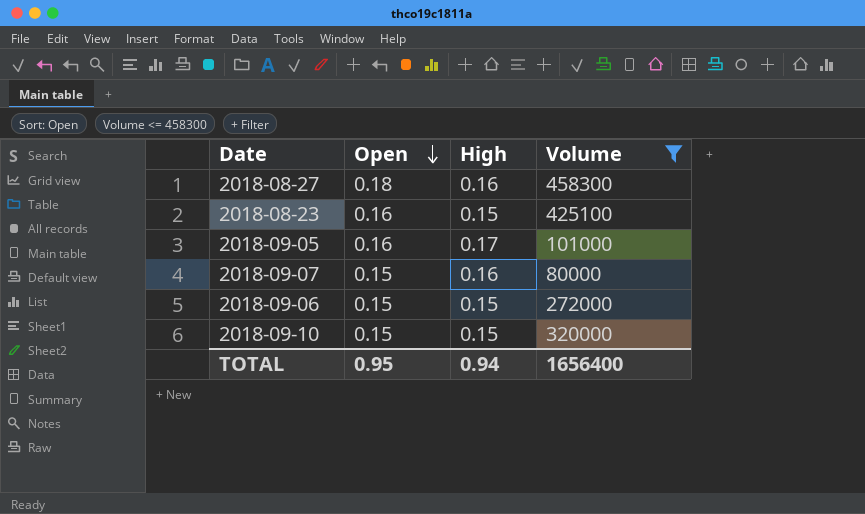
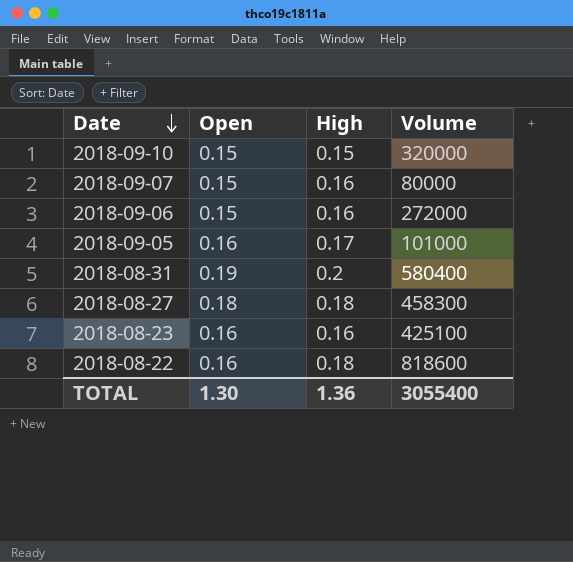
filter: Volume <= 458300 -> none
row order: Open descending -> Date descending
2018-09-06 | High: 0.15 -> 0.16
2018-08-27 | High: 0.16 -> 0.18
2018-08-23 | High: 0.15 -> 0.16
TOTAL | Open: 0.95 -> 1.30
TOTAL | High: 0.94 -> 1.36
TOTAL | Volume: 1656400 -> 3055400

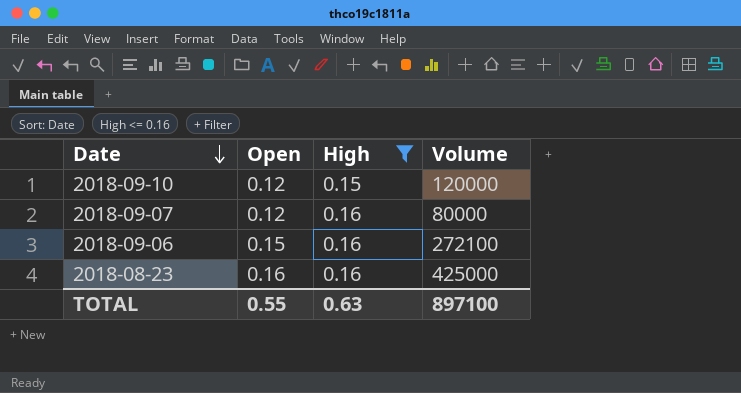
filter: none -> High <= 0.16
2018-09-10 | Open: 0.15 -> 0.12
2018-09-10 | Volume: 320000 -> 120000
2018-09-07 | Open: 0.15 -> 0.12
2018-09-06 | Volume: 272000 -> 272100
2018-08-23 | Volume: 425100 -> 425000
TOTAL | Open: 1.30 -> 0.55
TOTAL | High: 1.36 -> 0.63
TOTAL | Volume: 3055400 -> 897100

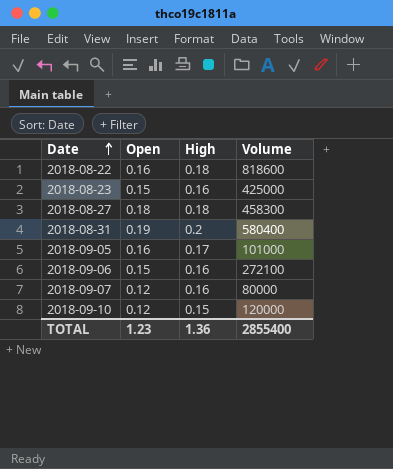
filter: High <= 0.16 -> none
row order: Date descending -> Date ascending
2018-08-23 | Open: 0.16 -> 0.15
TOTAL | Open: 0.55 -> 1.23
TOTAL | High: 0.63 -> 1.36
TOTAL | Volume: 897100 -> 2855400

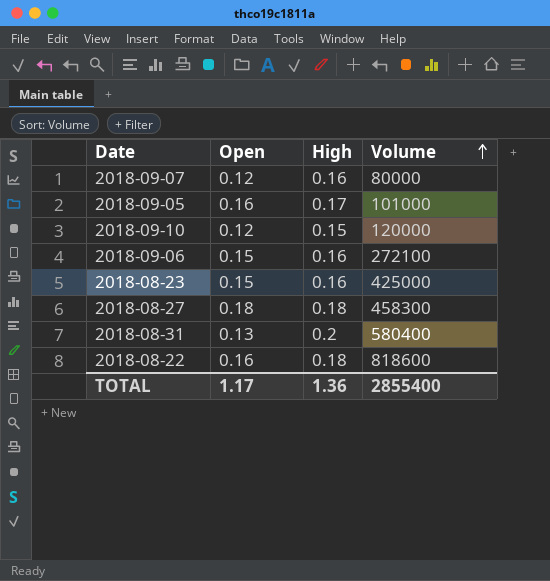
row order: Date ascending -> Volume ascending
2018-08-31 | Open: 0.19 -> 0.13
TOTAL | Open: 1.23 -> 1.17

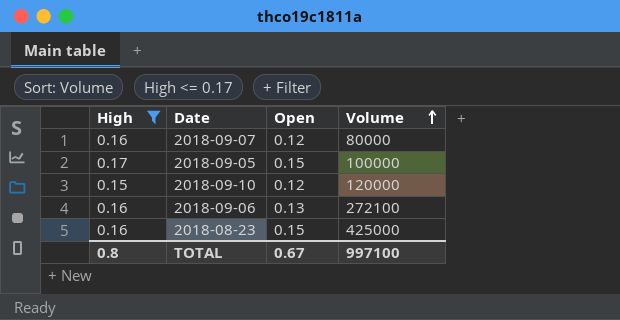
filter: none -> High <= 0.17
column High | position: 3 -> 1
2018-09-05 | Open: 0.16 -> 0.15
2018-09-05 | Volume: 101000 -> 100000
2018-09-06 | Open: 0.15 -> 0.13
TOTAL | High: 1.36 -> 0.8
TOTAL | Open: 1.17 -> 0.67
TOTAL | Volume: 2855400 -> 997100

